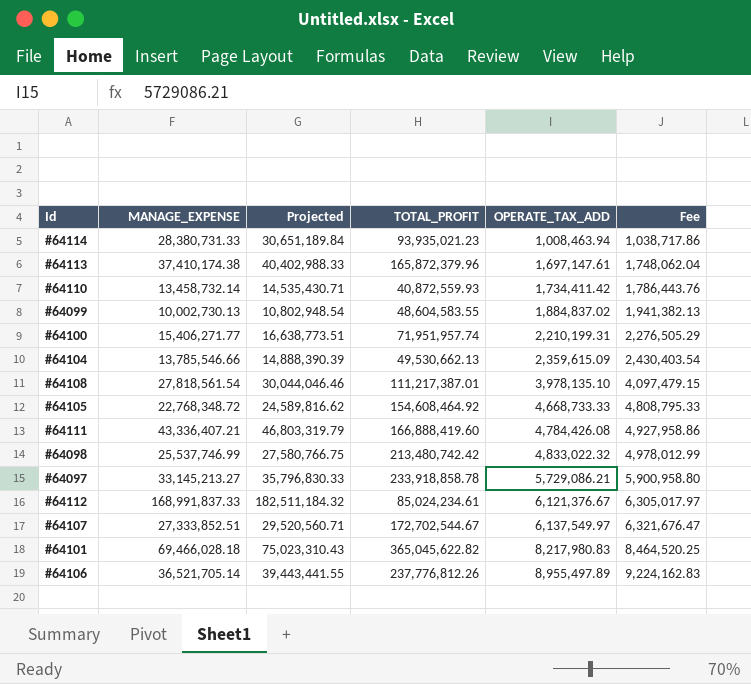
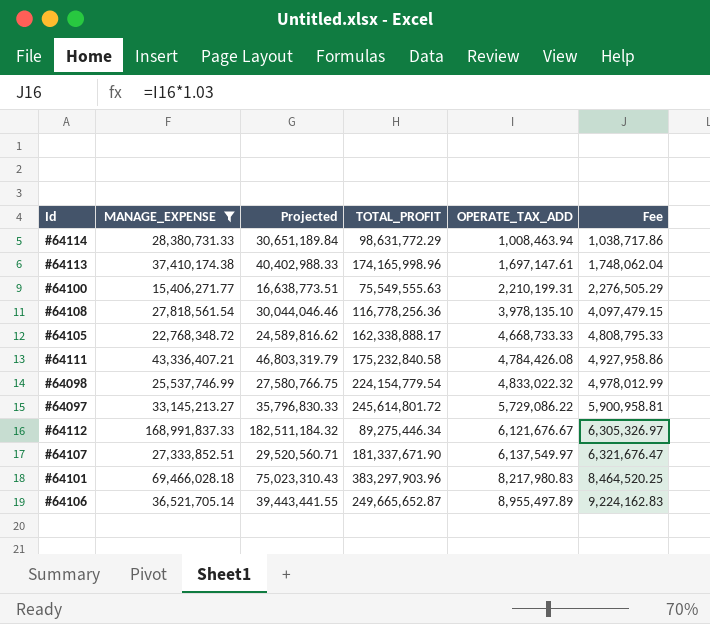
filter: none -> MANAGE_EXPENSE >= 15,406,271.77
#64114 | TOTAL_PROFIT: 93,935,021.23 -> 98,631,772.29
#64113 | TOTAL_PROFIT: 165,872,379.96 -> 174,165,998.96
#64100 | TOTAL_PROFIT: 71,951,957.74 -> 75,549,555.63
#64108 | TOTAL_PROFIT: 111,217,387.01 -> 116,778,256.36
#64105 | TOTAL_PROFIT: 154,608,464.92 -> 162,338,888.17
#64111 | TOTAL_PROFIT: 166,888,419.60 -> 175,232,840.58
#64098 | TOTAL_PROFIT: 213,480,742.42 -> 224,154,779.54
#64097 | TOTAL_PROFIT: 233,918,858.78 -> 245,614,801.72
#64097 | OPERATE_TAX_ADD: 5,729,086.21 -> 5,729,086.22
#64097 | Fee: 5,900,958.80 -> 5,900,958.81
#64112 | TOTAL_PROFIT: 85,024,234.61 -> 89,275,446.34
#64112 | OPERATE_TAX_ADD: 6,121,376.67 -> 6,121,676.67
#64112 | Fee: 6,305,017.97 -> 6,305,326.97
#64107 | TOTAL_PROFIT: 172,702,544.67 -> 181,337,671.90
#64101 | TOTAL_PROFIT: 365,045,622.82 -> 383,297,903.96
#64106 | TOTAL_PROFIT: 237,776,812.26 -> 249,665,652.87

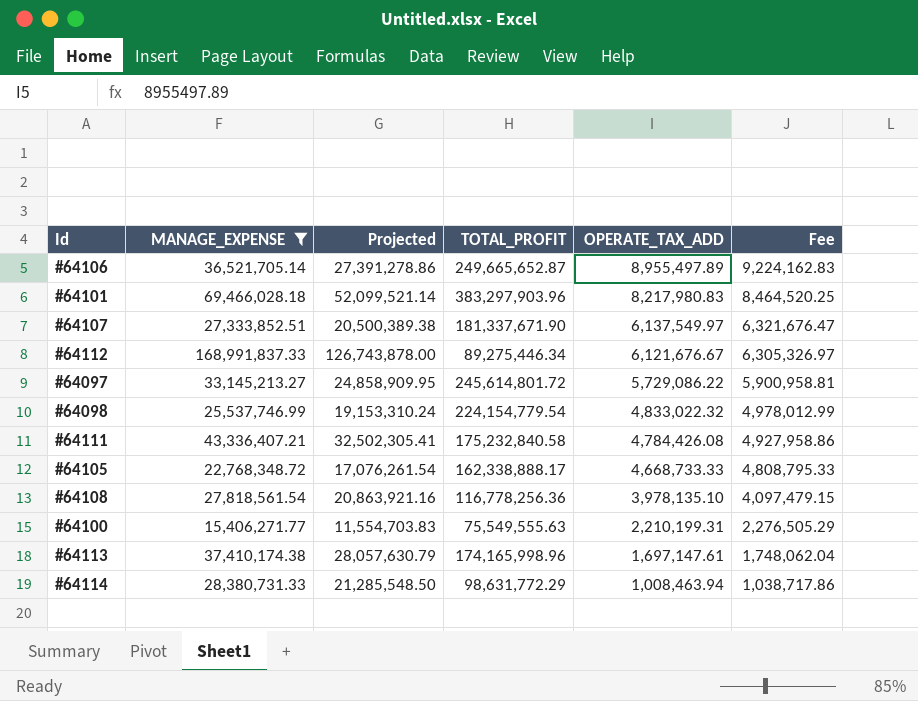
row order: OPERATE_TAX_ADD ascending -> OPERATE_TAX_ADD descending
column Projected | formula: [MANAGE_EXPENSE] * 1.08 -> [MANAGE_EXPENSE] * 0.75

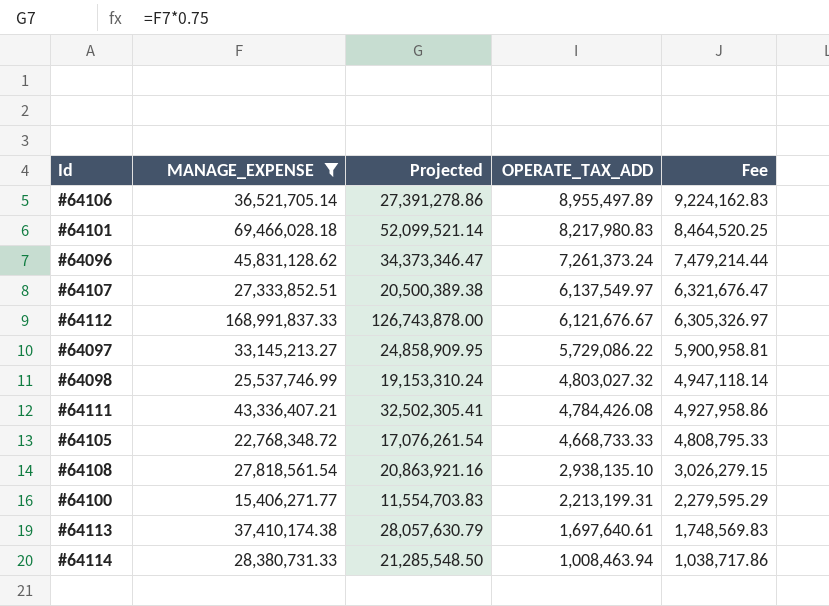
column TOTAL_PROFIT | position: 4 -> none
row #64096: none -> 45,831,128.62 | 34,373,346.47 | 7,261,373.24 | 7,479,214.44
#64098 | OPERATE_TAX_ADD: 4,833,022.32 -> 4,803,027.32
#64098 | Fee: 4,978,012.99 -> 4,947,118.14
#64108 | OPERATE_TAX_ADD: 3,978,135.10 -> 2,938,135.10
#64108 | Fee: 4,097,479.15 -> 3,026,279.15
#64100 | OPERATE_TAX_ADD: 2,210,199.31 -> 2,213,199.31
#64100 | Fee: 2,276,505.29 -> 2,279,595.29
#64113 | OPERATE_TAX_ADD: 1,697,147.61 -> 1,697,640.61
#64113 | Fee: 1,748,062.04 -> 1,748,569.83

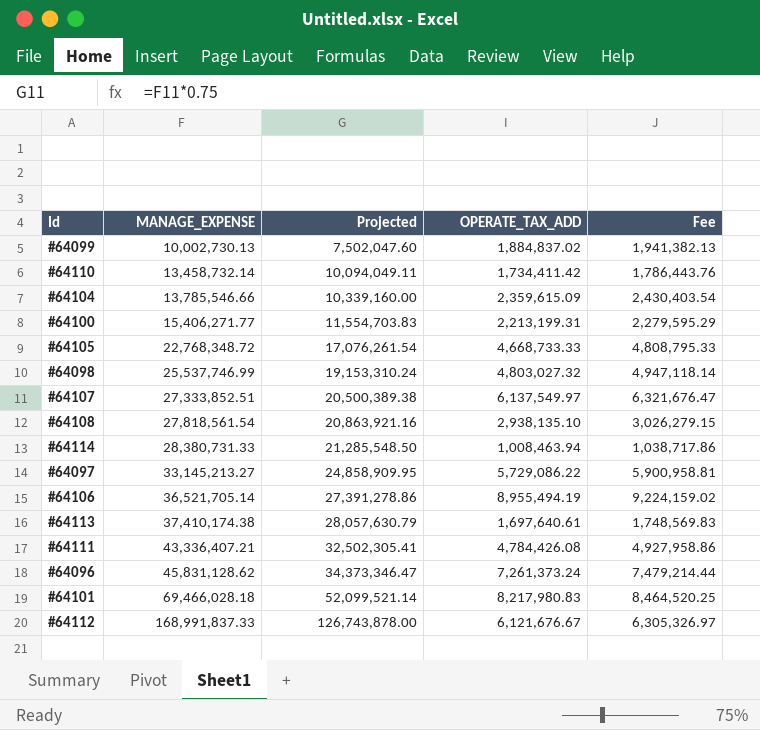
filter: MANAGE_EXPENSE >= 15,406,271.77 -> none
row order: OPERATE_TAX_ADD descending -> MANAGE_EXPENSE ascending
#64106 | OPERATE_TAX_ADD: 8,955,497.89 -> 8,955,494.19
#64106 | Fee: 9,224,162.83 -> 9,224,159.02

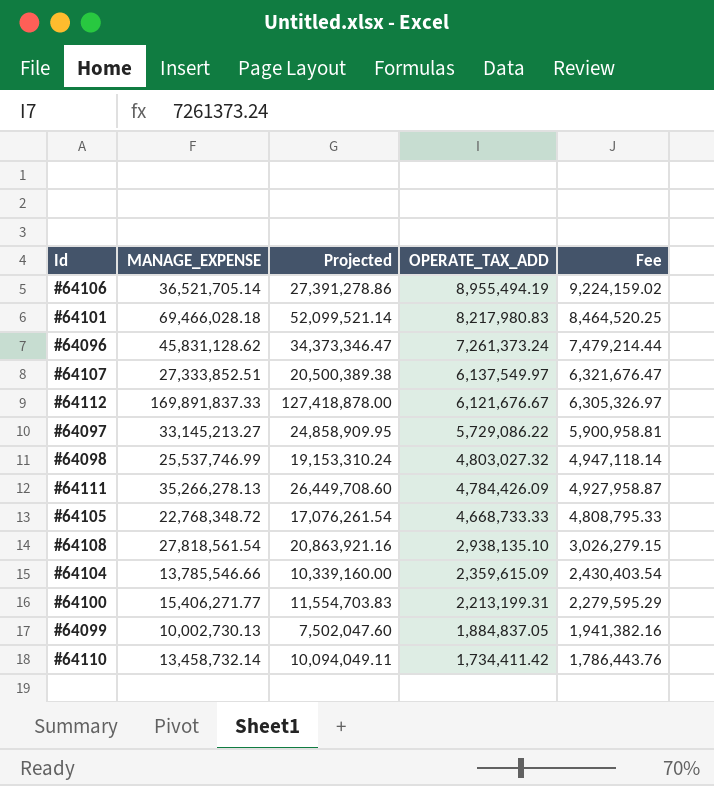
row order: MANAGE_EXPENSE ascending -> OPERATE_TAX_ADD descending
row #64114: 28,380,731.33 | 21,285,548.50 | 1,008,463.94 | 1,038,717.86 -> none
row #64113: 37,410,174.38 | 28,057,630.79 | 1,697,640.61 | 1,748,569.83 -> none
#64112 | MANAGE_EXPENSE: 168,991,837.33 -> 169,891,837.33
#64112 | Projected: 126,743,878.00 -> 127,418,878.00
#64111 | MANAGE_EXPENSE: 43,336,407.21 -> 35,266,278.13
#64111 | Projected: 32,502,305.41 -> 26,449,708.60
#64111 | OPERATE_TAX_ADD: 4,784,426.08 -> 4,784,426.09
#64111 | Fee: 4,927,958.86 -> 4,927,958.87
#64099 | OPERATE_TAX_ADD: 1,884,837.02 -> 1,884,837.05
#64099 | Fee: 1,941,382.13 -> 1,941,382.16

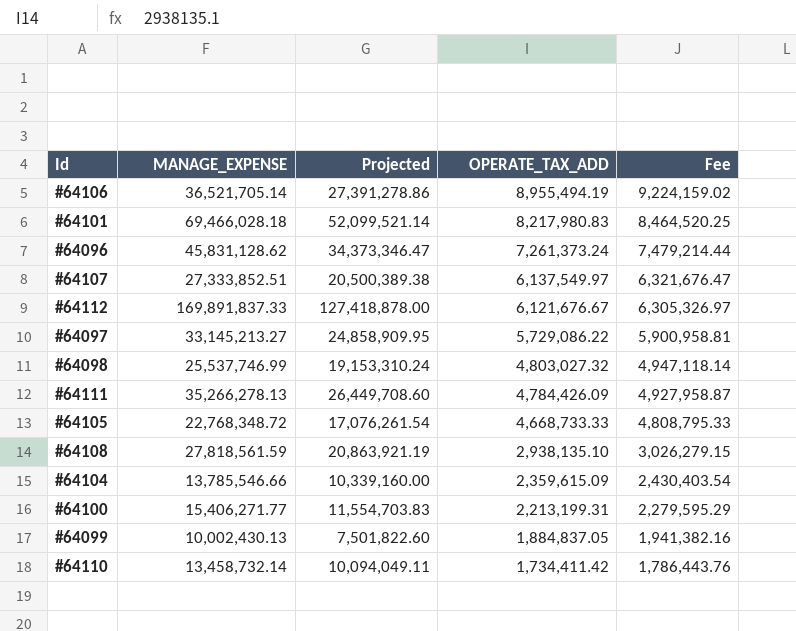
#64108 | MANAGE_EXPENSE: 27,818,561.54 -> 27,818,561.59
#64108 | Projected: 20,863,921.16 -> 20,863,921.19
#64099 | MANAGE_EXPENSE: 10,002,730.13 -> 10,002,430.13
#64099 | Projected: 7,502,047.60 -> 7,501,822.60

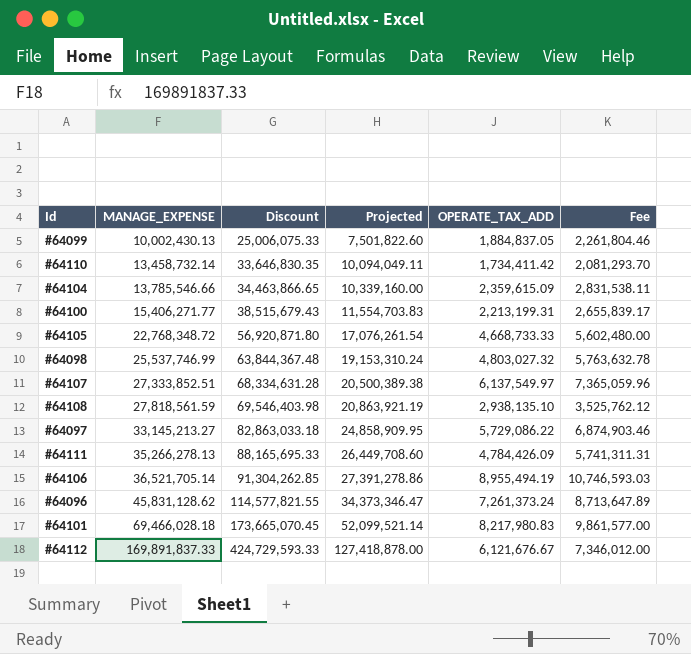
row order: OPERATE_TAX_ADD descending -> MANAGE_EXPENSE ascending
column Discount | formula: none -> [MANAGE_EXPENSE] * 2.5
column Fee | formula: [OPERATE_TAX_ADD] * 1.03 -> [OPERATE_TAX_ADD] * 1.2

